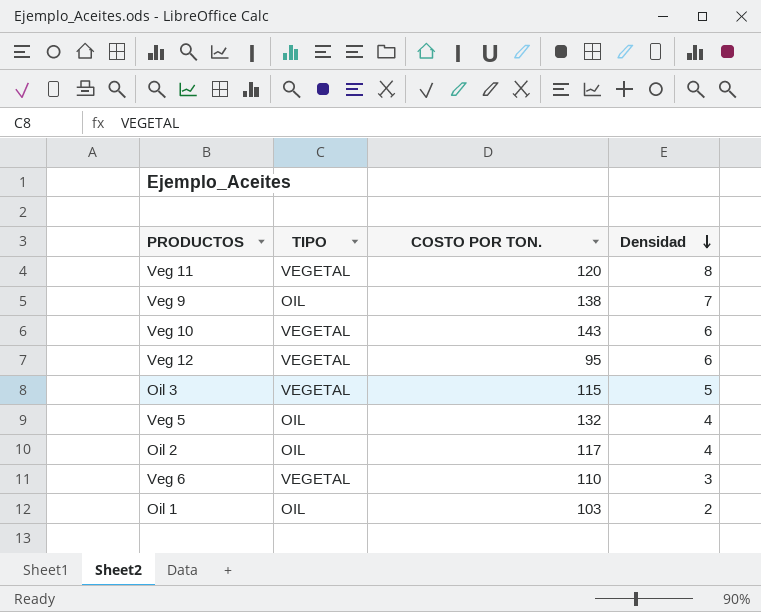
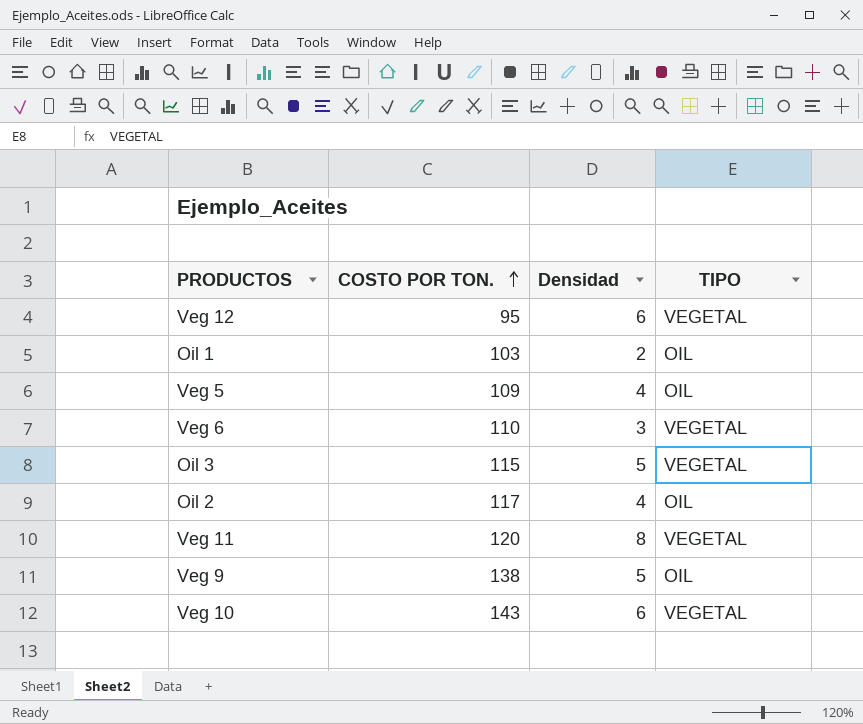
row order: Densidad descending -> COSTO POR TON. ascending
column TIPO | position: 2 -> 4
Veg 5 | COSTO POR TON.: 132 -> 109
Veg 9 | Densidad: 7 -> 5

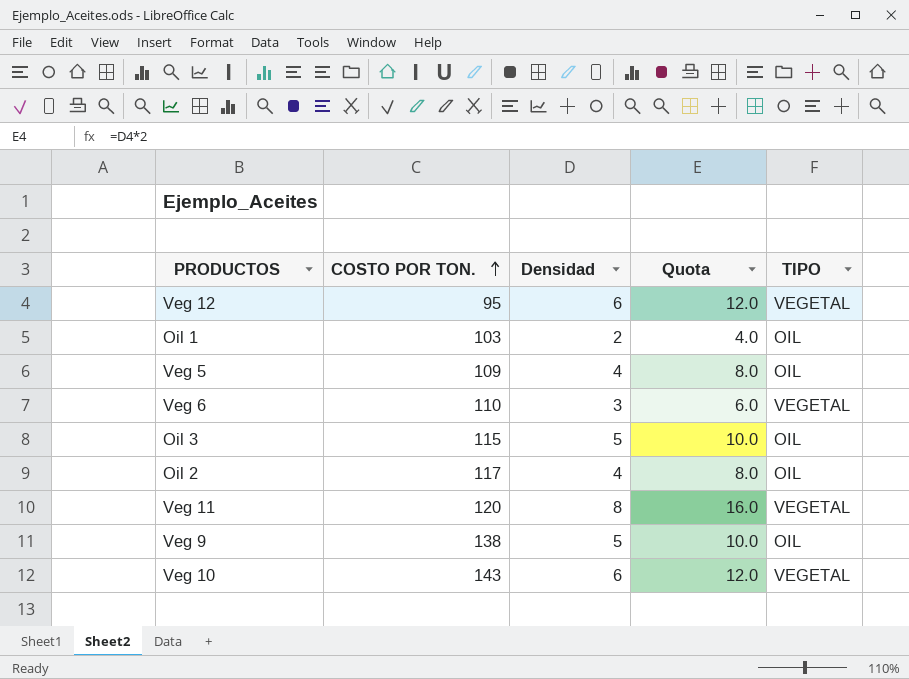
column Quota | formula: none -> [Densidad] * 2
Oil 3 | TIPO: VEGETAL -> OIL

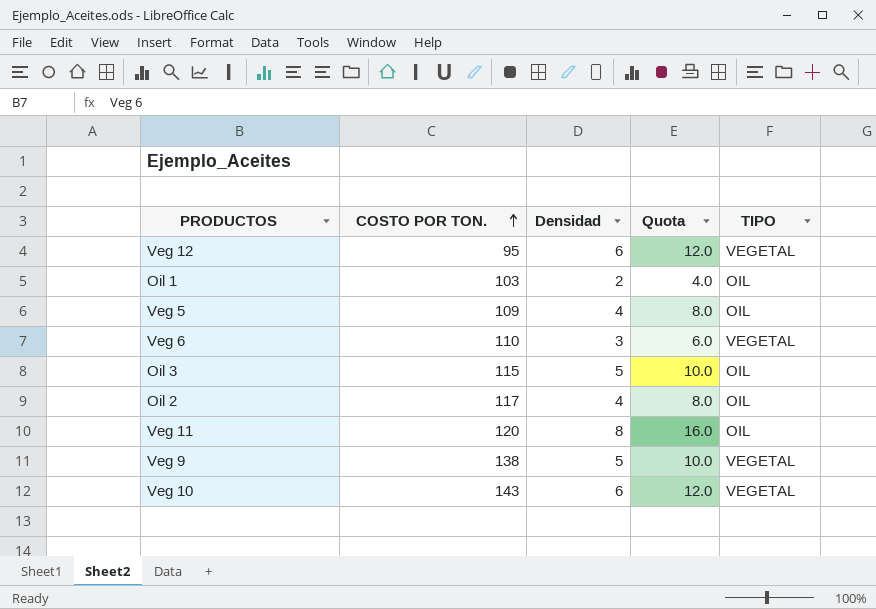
Veg 11 | TIPO: VEGETAL -> OIL
Veg 9 | TIPO: OIL -> VEGETAL

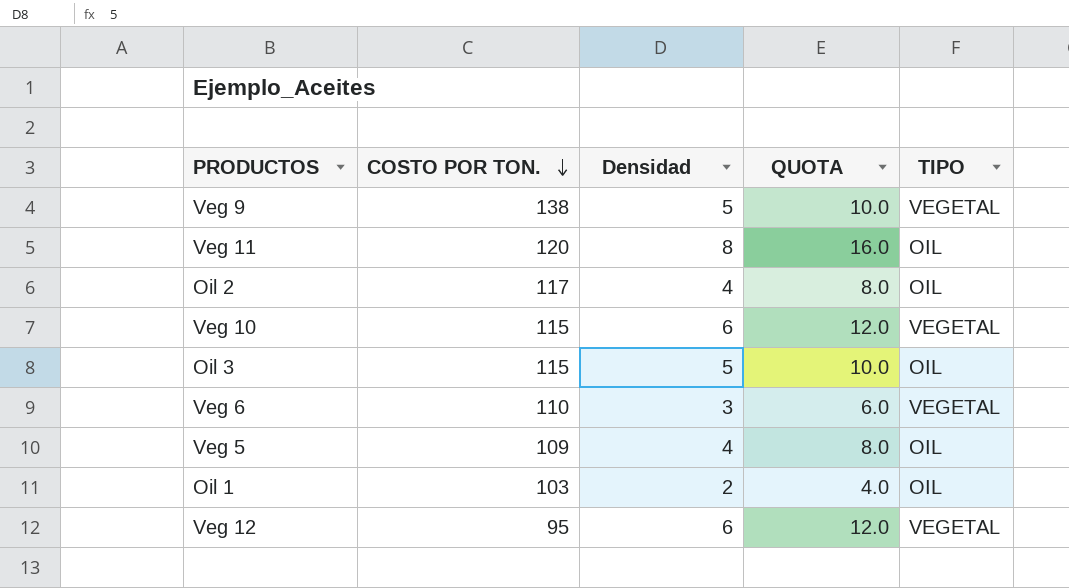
row order: COSTO POR TON. ascending -> COSTO POR TON. descending
column name: Quota -> QUOTA
Veg 10 | COSTO POR TON.: 143 -> 115

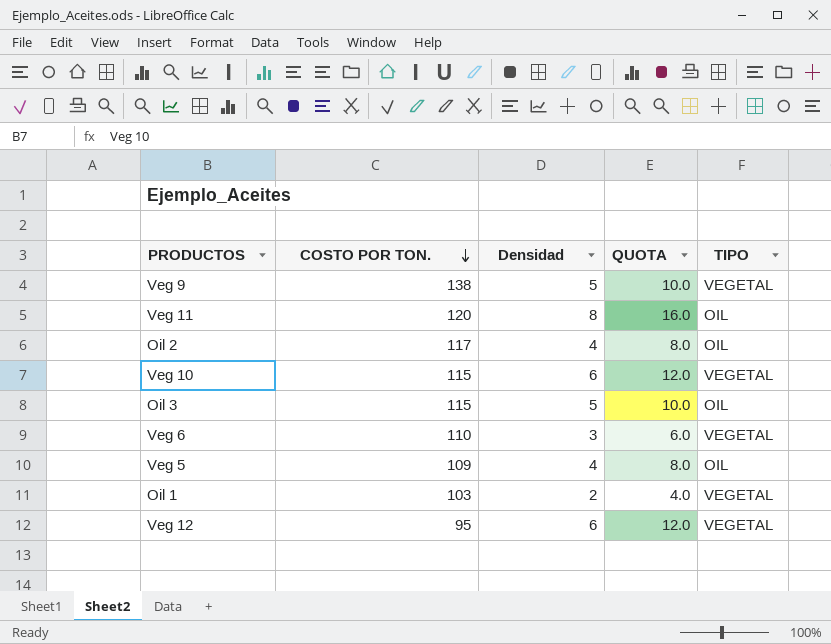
Oil 1 | TIPO: OIL -> VEGETAL

